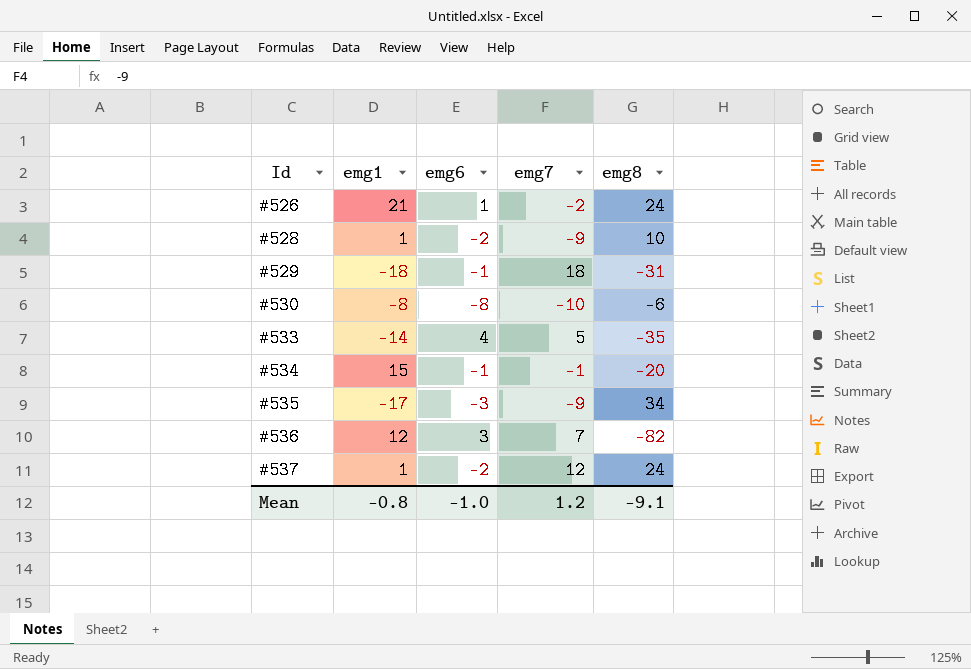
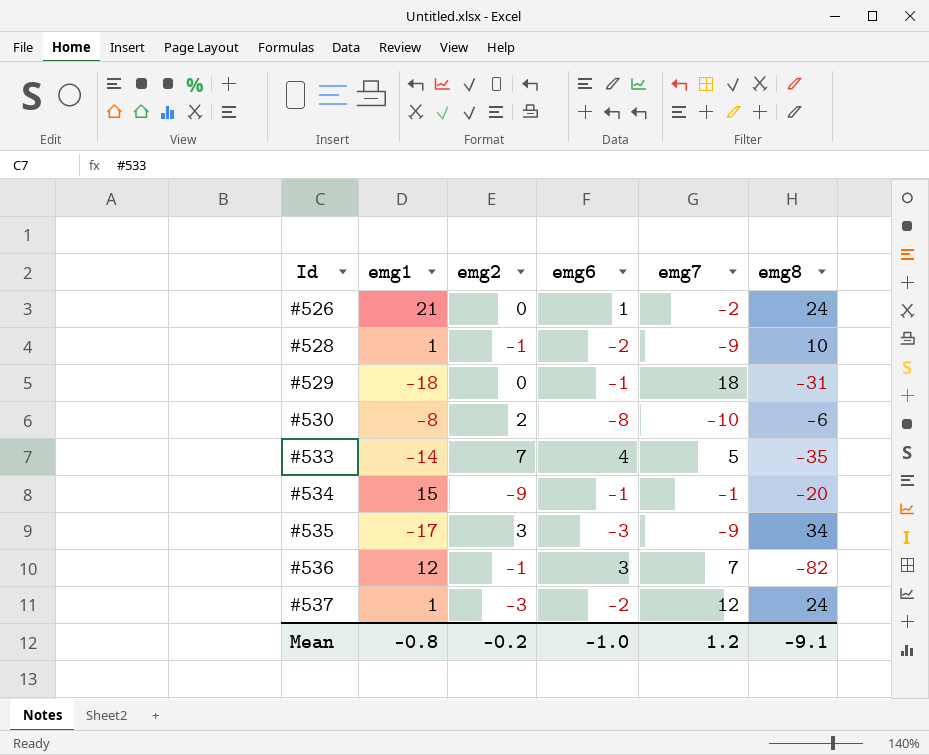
column emg2 | position: none -> 3

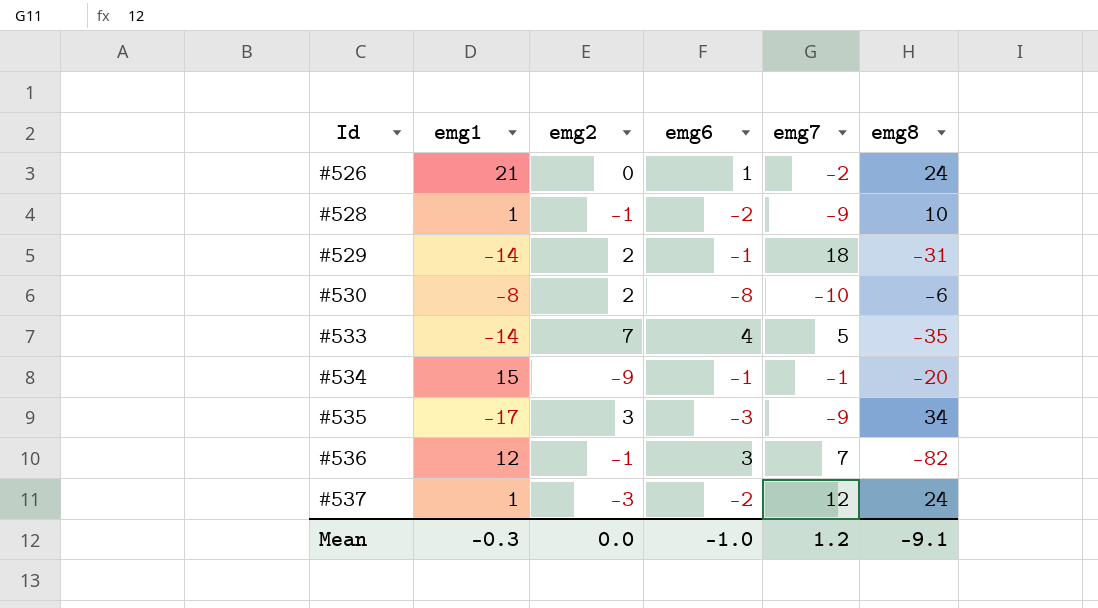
#529 | emg1: -18 -> -14
#529 | emg2: 0 -> 2
Mean | emg1: -0.8 -> -0.3
Mean | emg2: -0.2 -> 0.0

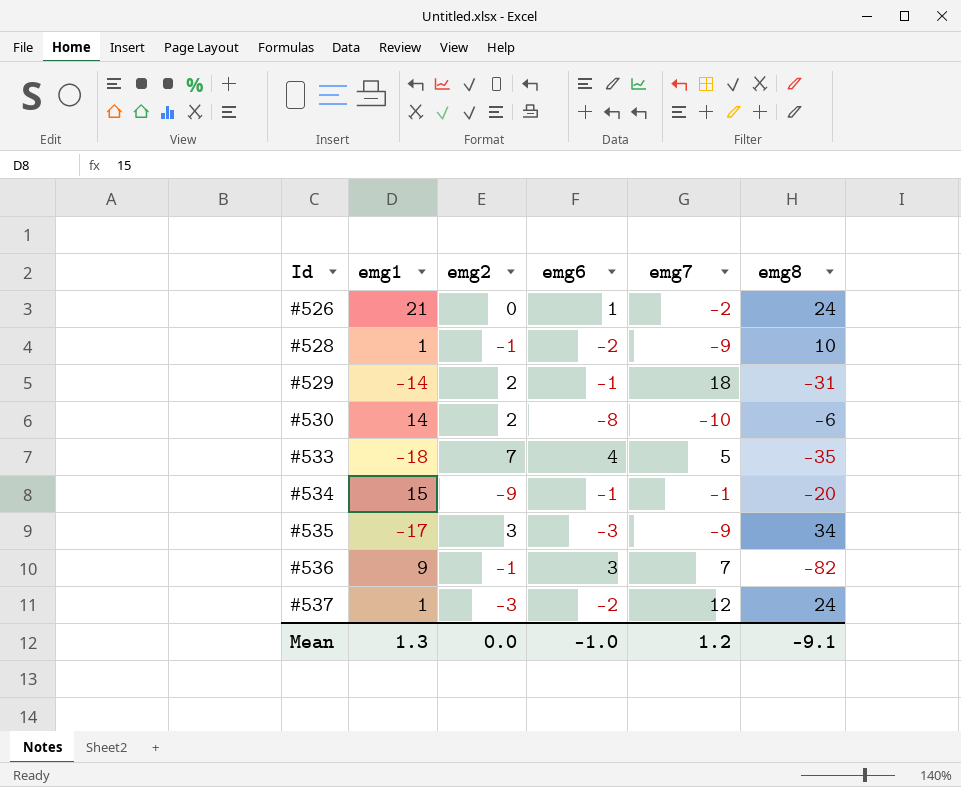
#530 | emg1: -8 -> 14
#533 | emg1: -14 -> -18
#536 | emg1: 12 -> 9
Mean | emg1: -0.3 -> 1.3

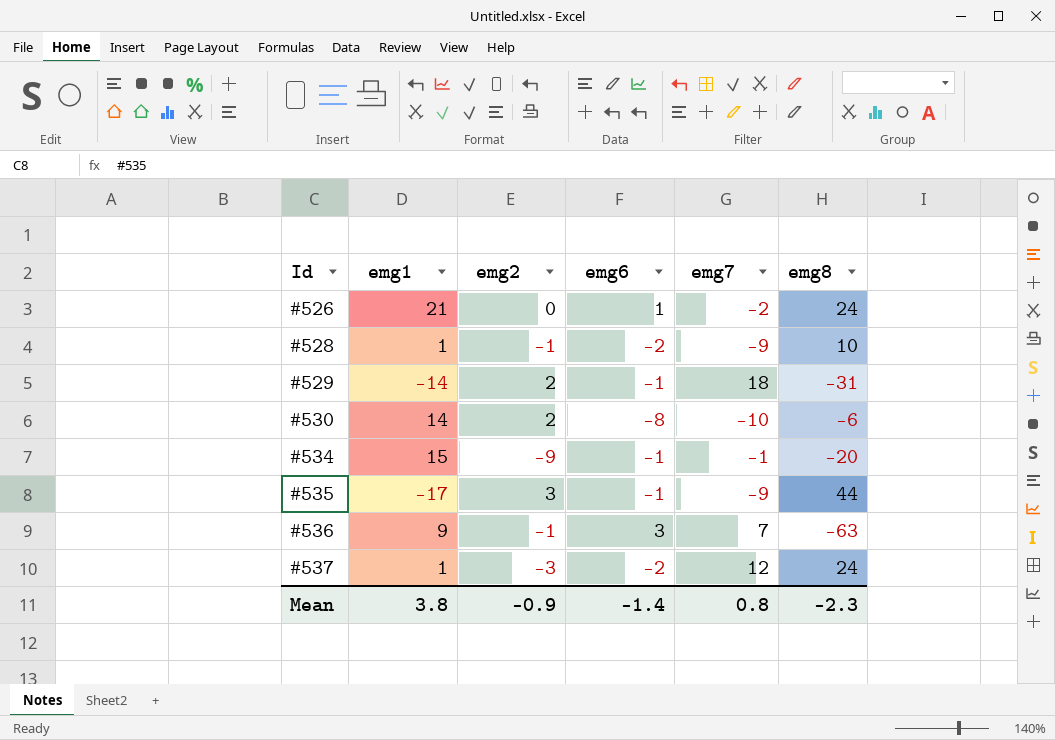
row #533: -18 | 7 | 4 | 5 | -35 -> none
#535 | emg6: -3 -> -1
#535 | emg8: 34 -> 44
#536 | emg8: -82 -> -63
Mean | emg1: 1.3 -> 3.8
Mean | emg2: 0.0 -> -0.9
Mean | emg6: -1.0 -> -1.4
Mean | emg7: 1.2 -> 0.8
Mean | emg8: -9.1 -> -2.3

